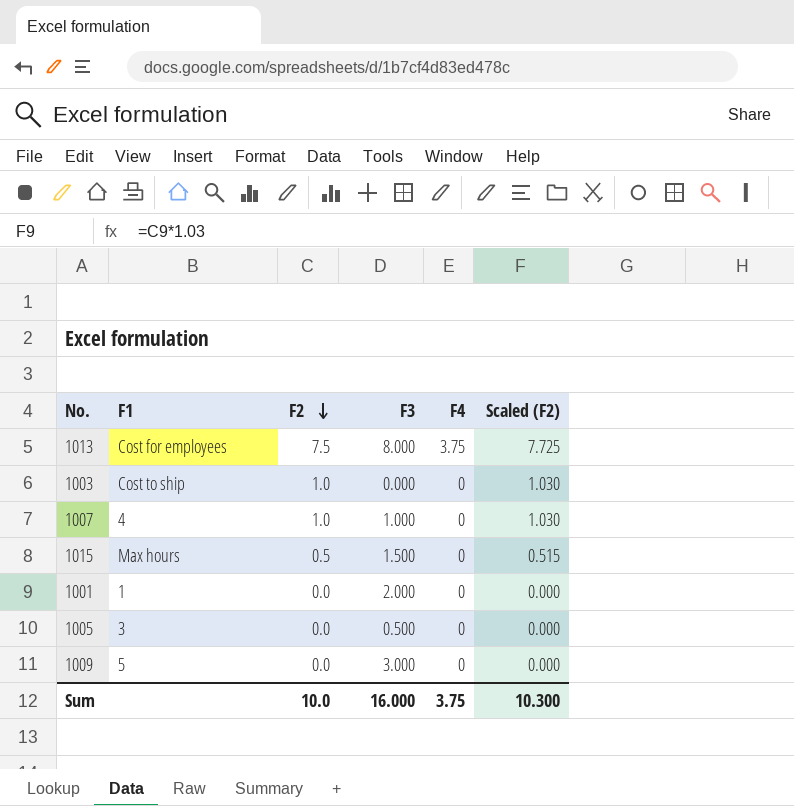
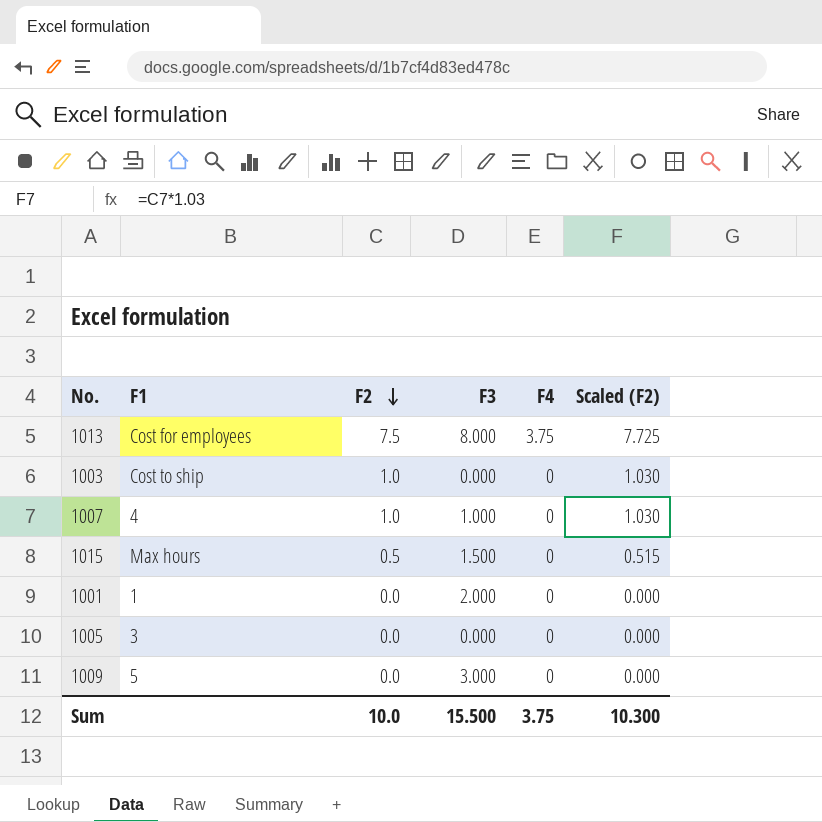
1005 | F3: 0.500 -> 0.000
Sum | F3: 16.000 -> 15.500

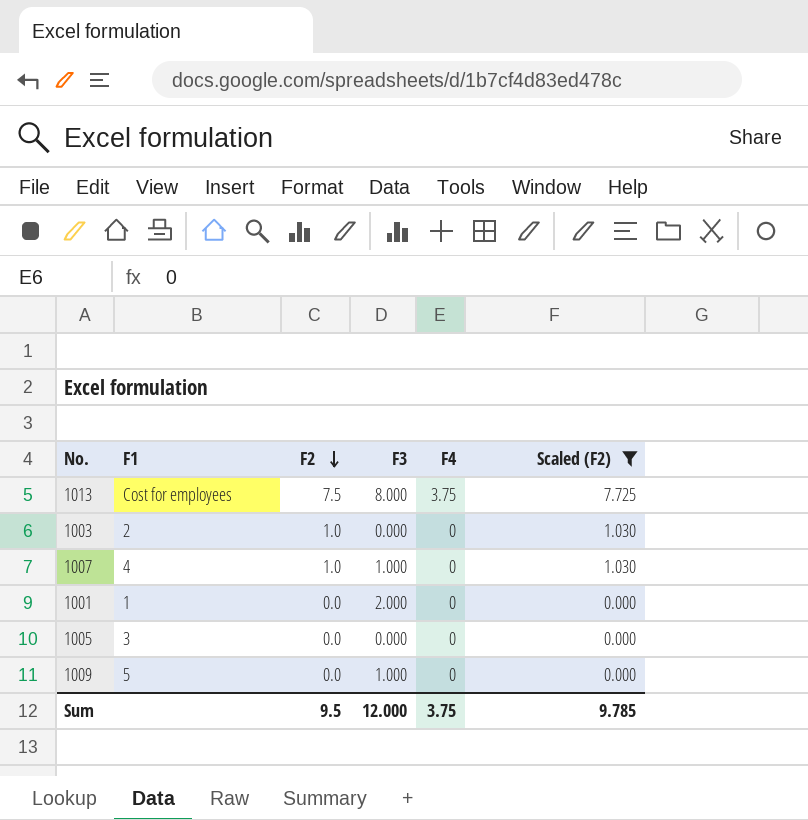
filter: none -> Scaled (F2) != 0.515
1003 | F1: Cost to ship -> 2
1009 | F3: 3.000 -> 1.000
Sum | F2: 10.0 -> 9.5
Sum | F3: 15.500 -> 12.000
Sum | Scaled (F2): 10.300 -> 9.785

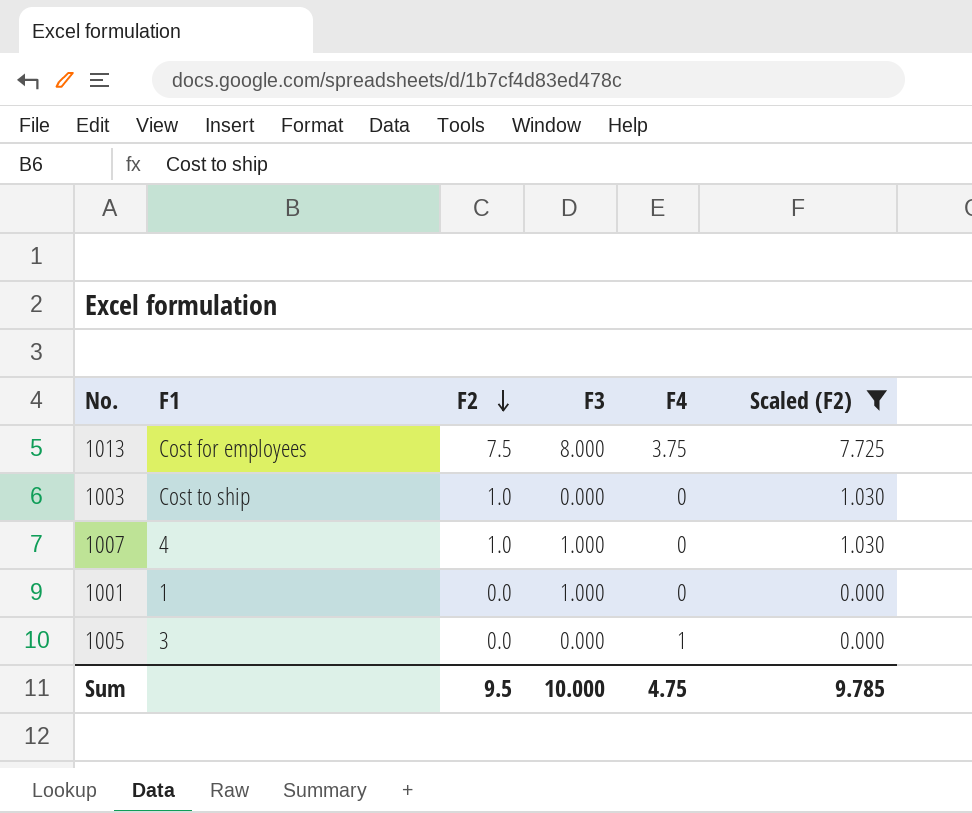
row 1009: 5 | 0.0 | 1.000 | 0 | 0.000 -> none
1003 | F1: 2 -> Cost to ship
1001 | F3: 2.000 -> 1.000
1005 | F4: 0 -> 1
Sum | F3: 12.000 -> 10.000
Sum | F4: 3.75 -> 4.75

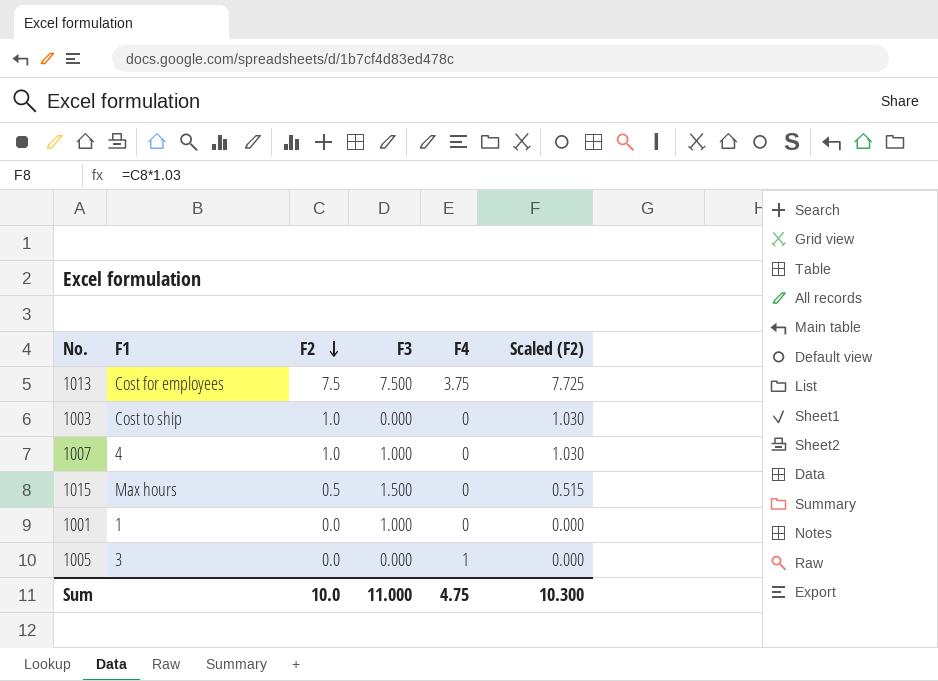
filter: Scaled (F2) != 0.515 -> none
1013 | F3: 8.000 -> 7.500
Sum | F2: 9.5 -> 10.0
Sum | F3: 10.000 -> 11.000
Sum | Scaled (F2): 9.785 -> 10.300

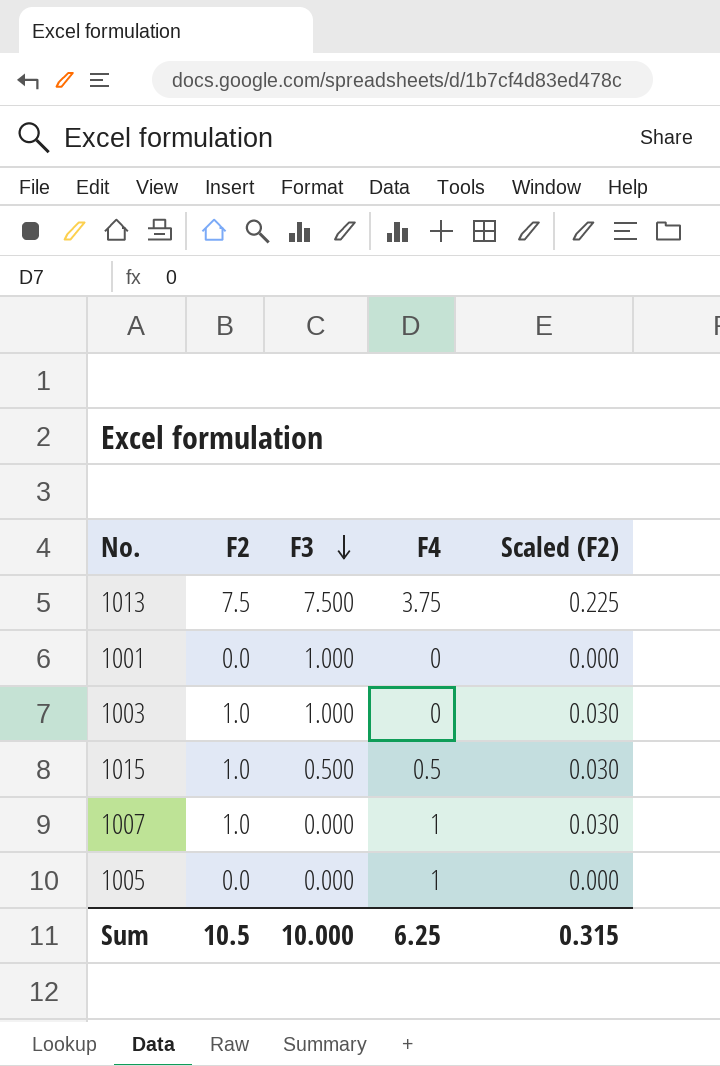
row order: F2 descending -> F3 descending
column F1 | position: 2 -> none
column Scaled (F2) | formula: [F2] * 1.03 -> [F2] * 0.03
1003 | F3: 0.000 -> 1.000
1015 | F2: 0.5 -> 1.0
1015 | F3: 1.500 -> 0.500
1015 | F4: 0 -> 0.5
1007 | F3: 1.000 -> 0.000
1007 | F4: 0 -> 1
Sum | F2: 10.0 -> 10.5
Sum | F3: 11.000 -> 10.000
Sum | F4: 4.75 -> 6.25
Sum | Scaled (F2): 10.300 -> 0.315

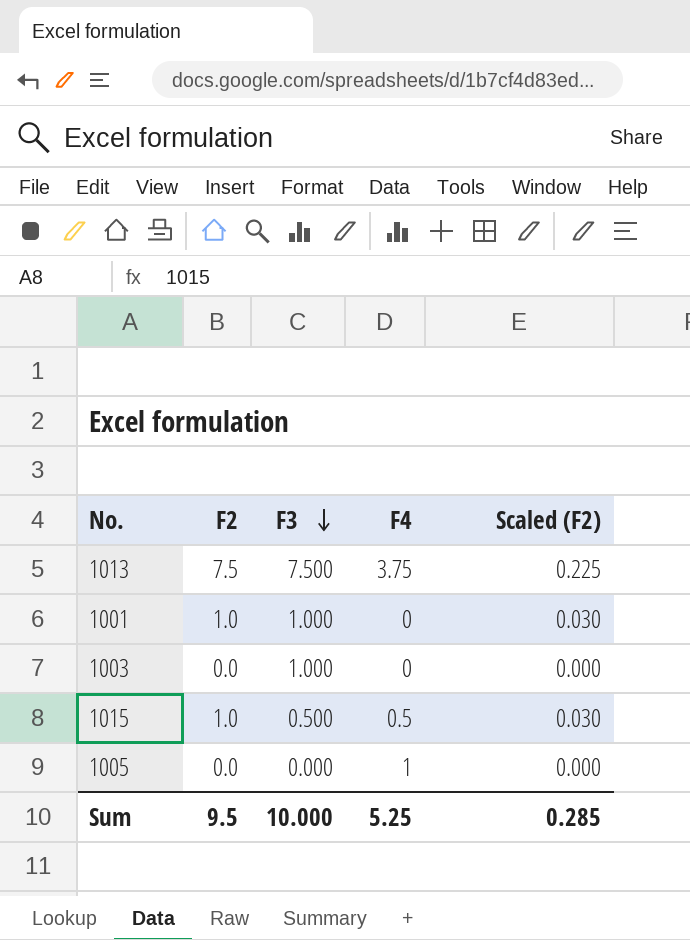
row 1007: 1.0 | 0.000 | 1 | 0.030 -> none
1001 | F2: 0.0 -> 1.0
1001 | Scaled (F2): 0.000 -> 0.030
1003 | F2: 1.0 -> 0.0
1003 | Scaled (F2): 0.030 -> 0.000
Sum | F2: 10.5 -> 9.5
Sum | F4: 6.25 -> 5.25
Sum | Scaled (F2): 0.315 -> 0.285

